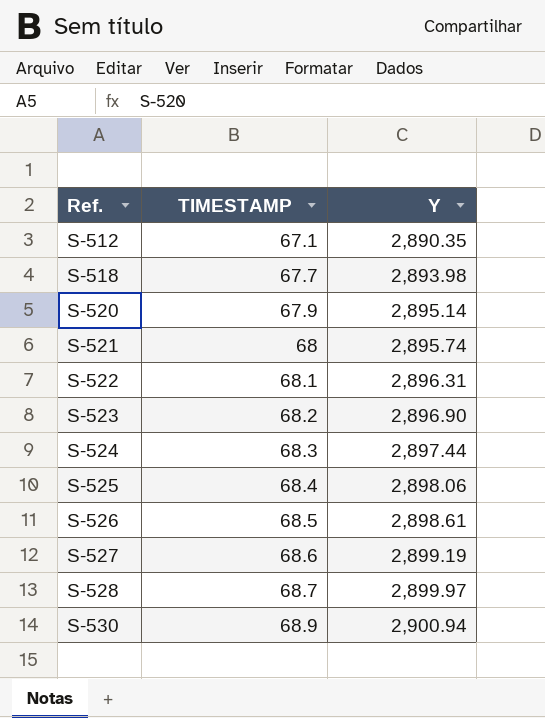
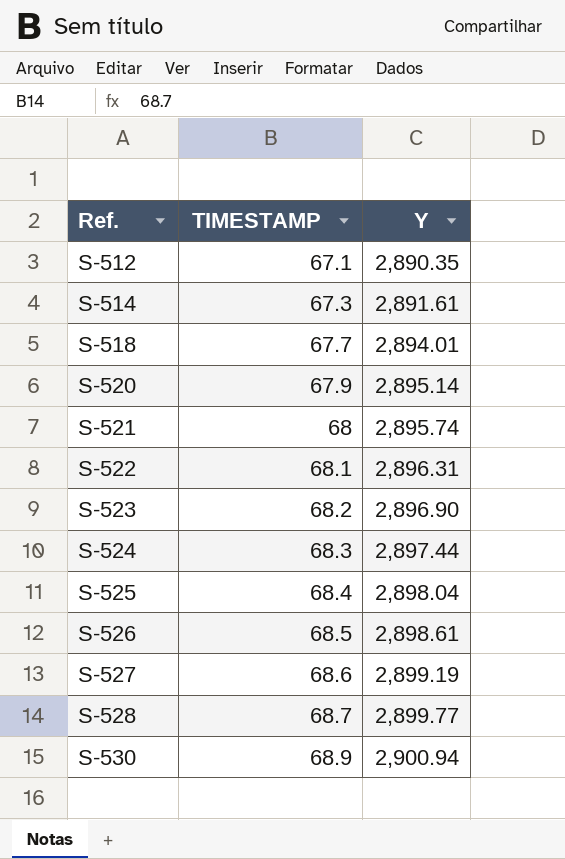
row S-514: none -> 67.3 | 2,891.61
S-518 | Y: 2,893.98 -> 2,894.01
S-525 | Y: 2,898.06 -> 2,898.04
S-528 | Y: 2,899.97 -> 2,899.77

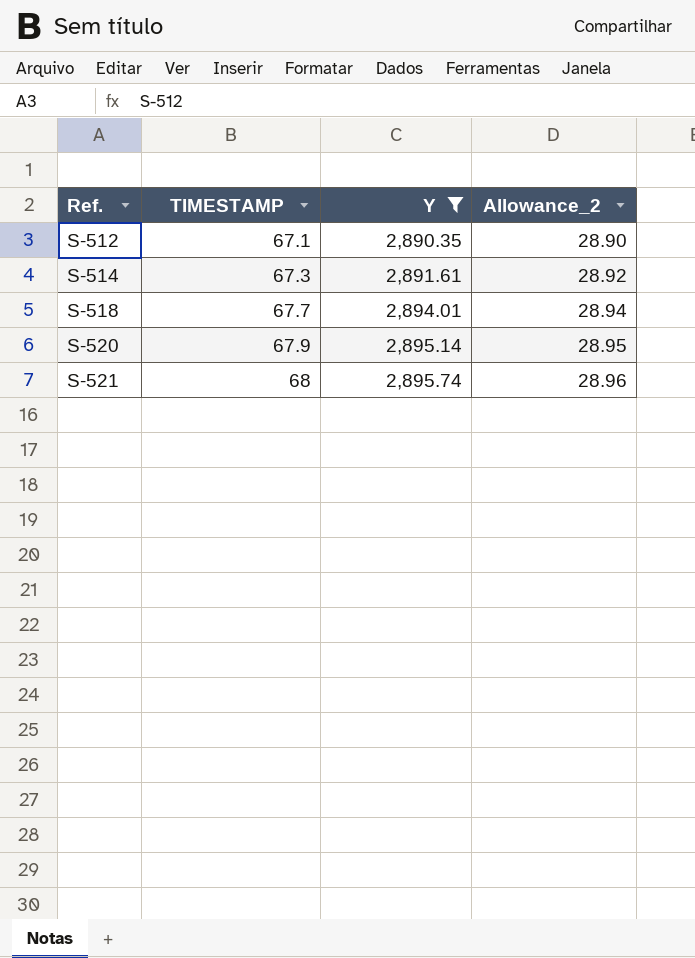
filter: none -> Y <= 2,895.74
column Allowance_2 | formula: none -> [Y] * 0.01

